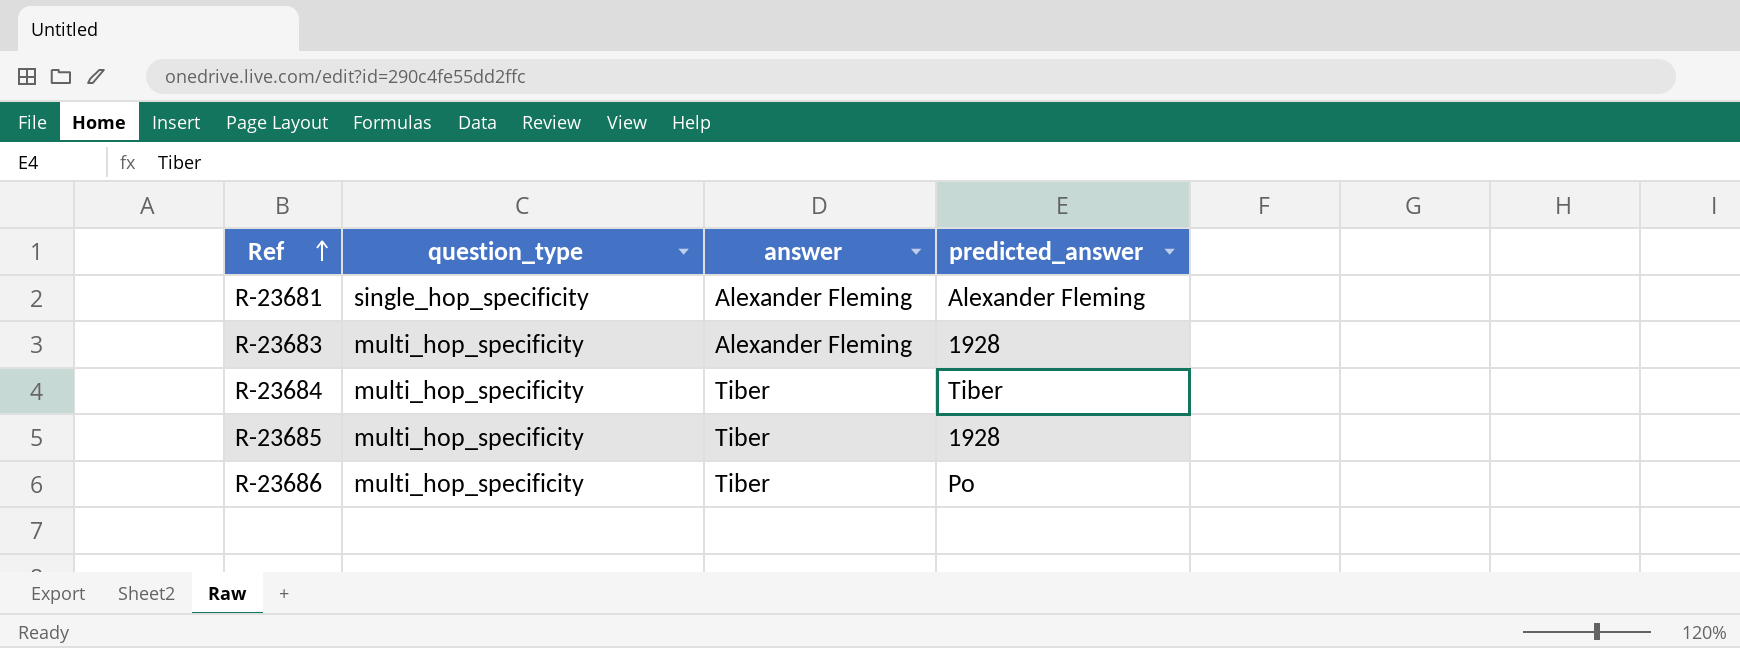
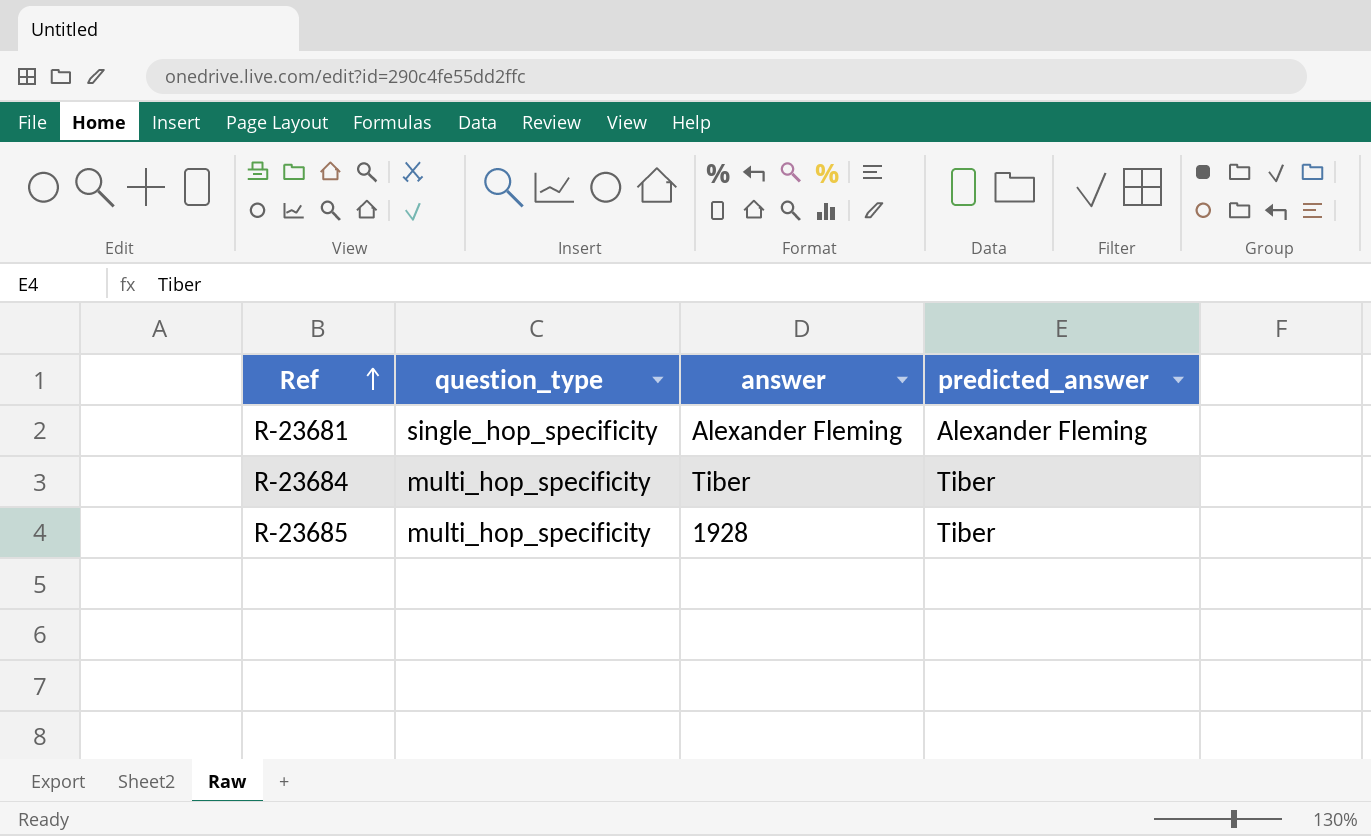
row R-23683: multi_hop_specificity | Alexander Fleming | 1928 -> none
row R-23686: multi_hop_specificity | Tiber | Po -> none
R-23685 | answer: Tiber -> 1928
R-23685 | predicted_answer: 1928 -> Tiber

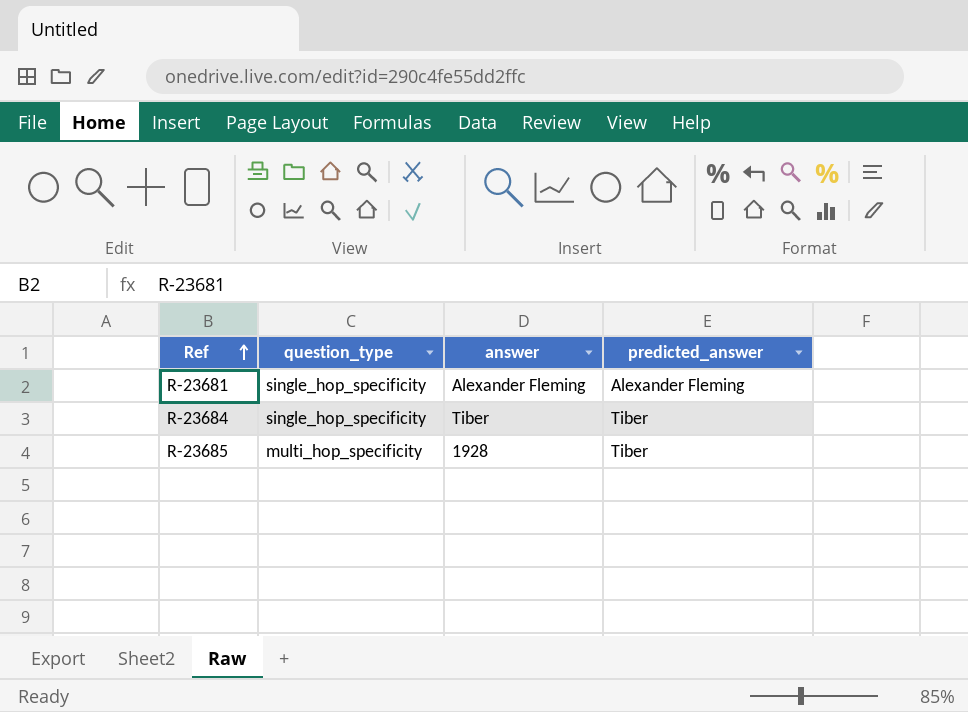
R-23684 | question_type: multi_hop_specificity -> single_hop_specificity

